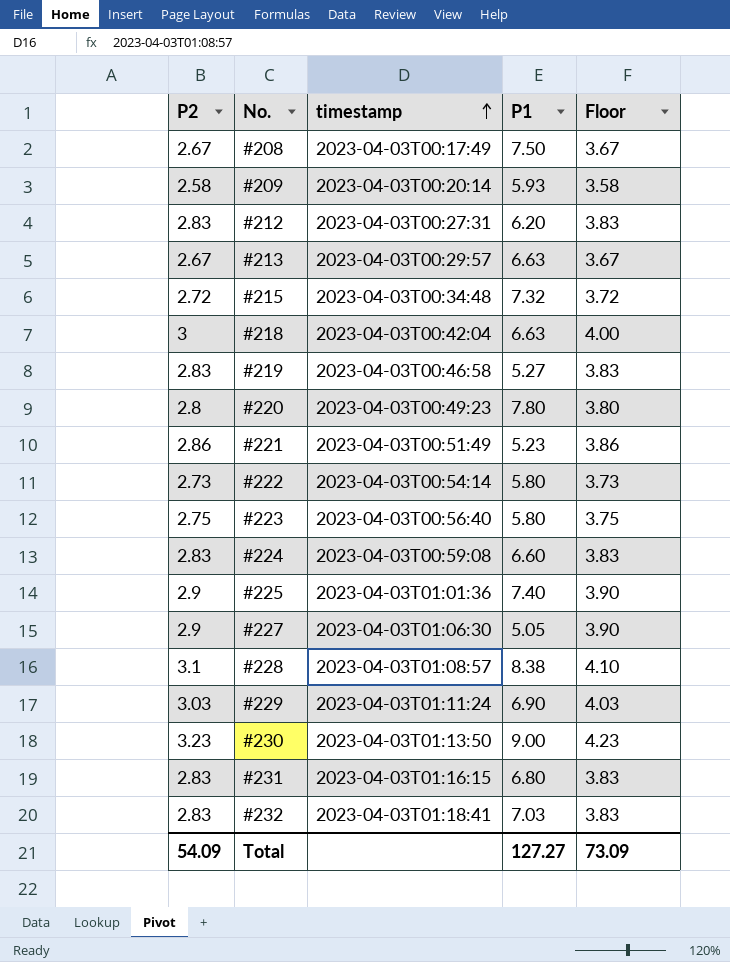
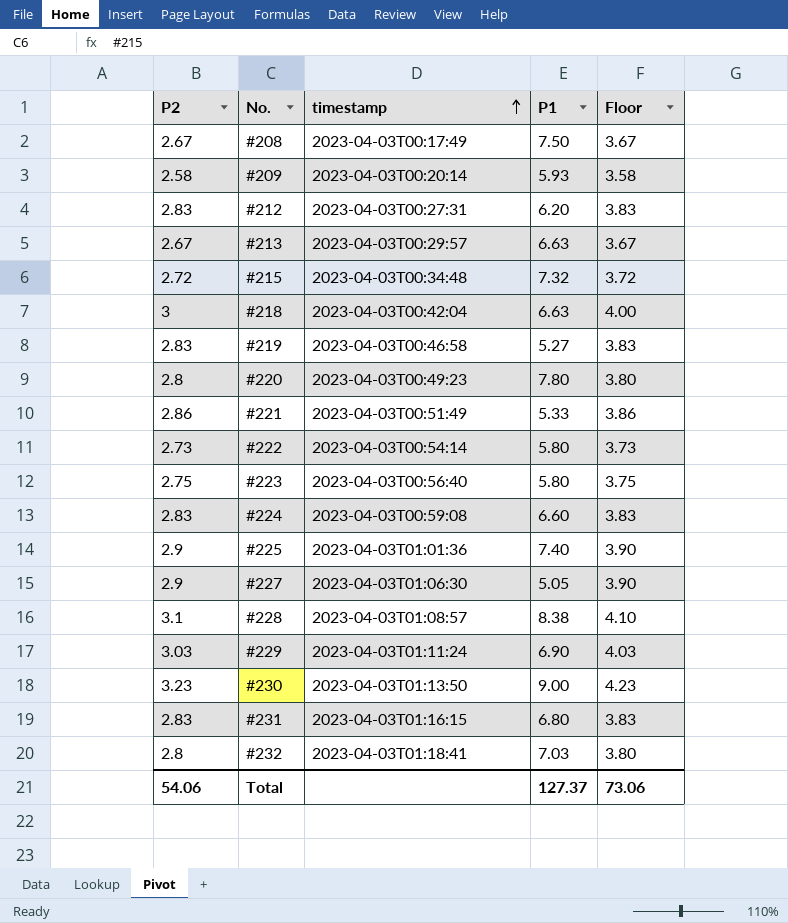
#221 | P1: 5.23 -> 5.33
#232 | P2: 2.83 -> 2.8
#232 | Floor: 3.83 -> 3.80
Total | P2: 54.09 -> 54.06
Total | P1: 127.27 -> 127.37
Total | Floor: 73.09 -> 73.06

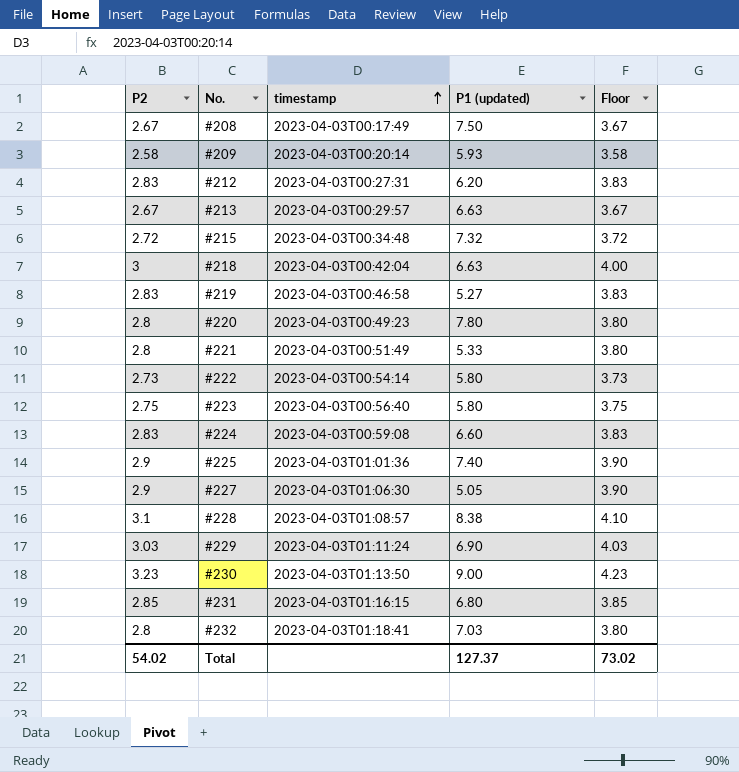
column name: P1 -> P1 (updated)
#221 | P2: 2.86 -> 2.8
#221 | Floor: 3.86 -> 3.80
#231 | P2: 2.83 -> 2.85
#231 | Floor: 3.83 -> 3.85
Total | P2: 54.06 -> 54.02
Total | Floor: 73.06 -> 73.02

